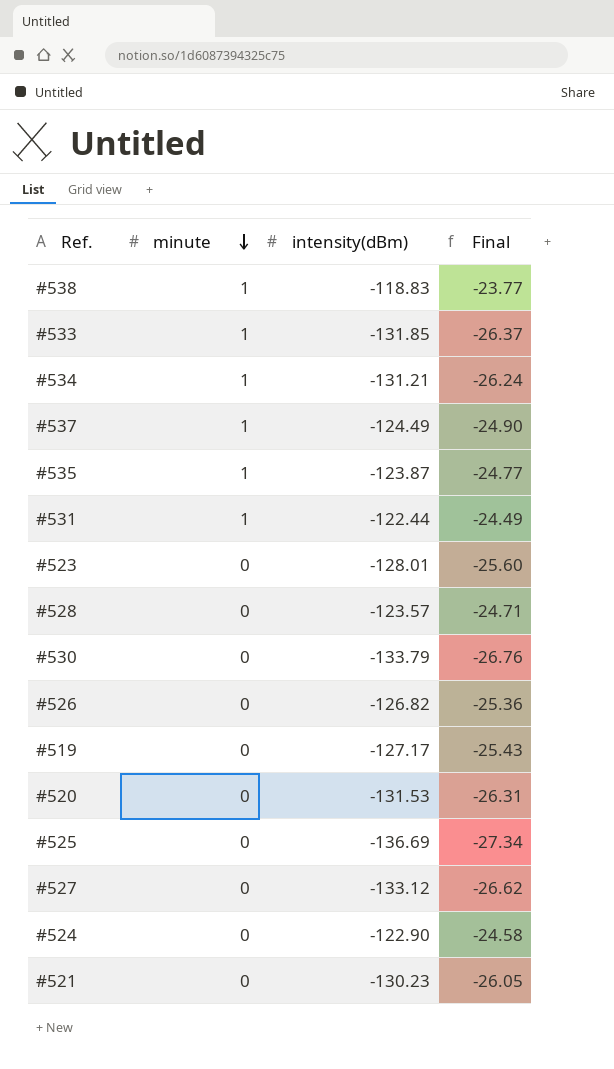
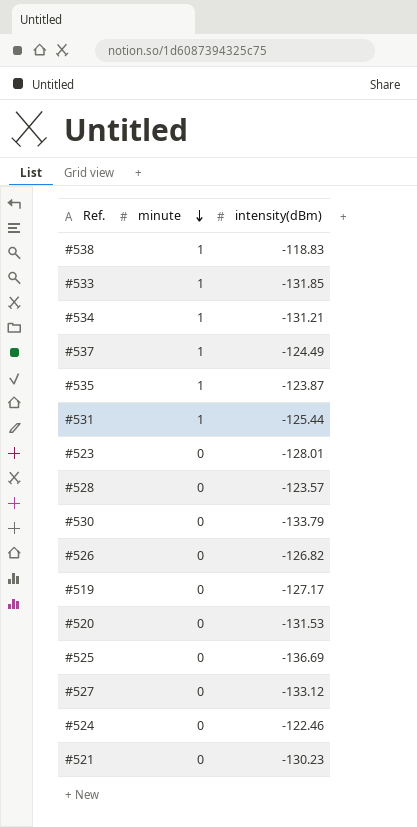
column Final | formula: [intensity(dBm)] * 0.2 -> none
#531 | intensity(dBm): -122.44 -> -125.44
#524 | intensity(dBm): -122.90 -> -122.46

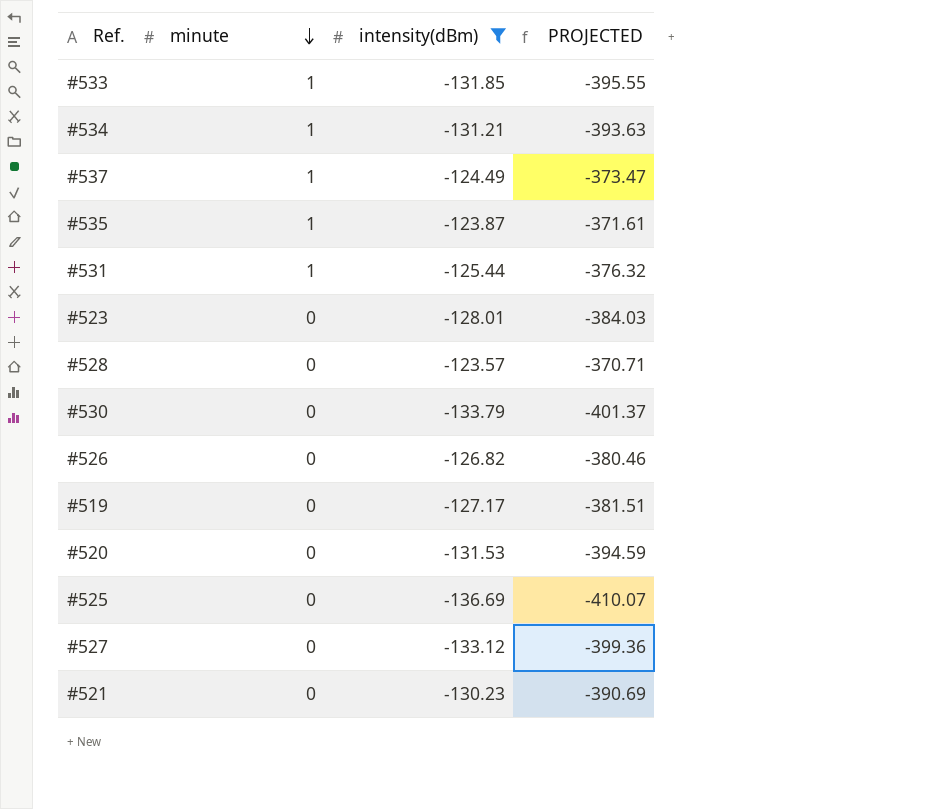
filter: none -> intensity(dBm) <= -123.57
column PROJECTED | formula: none -> [intensity(dBm)] * 3

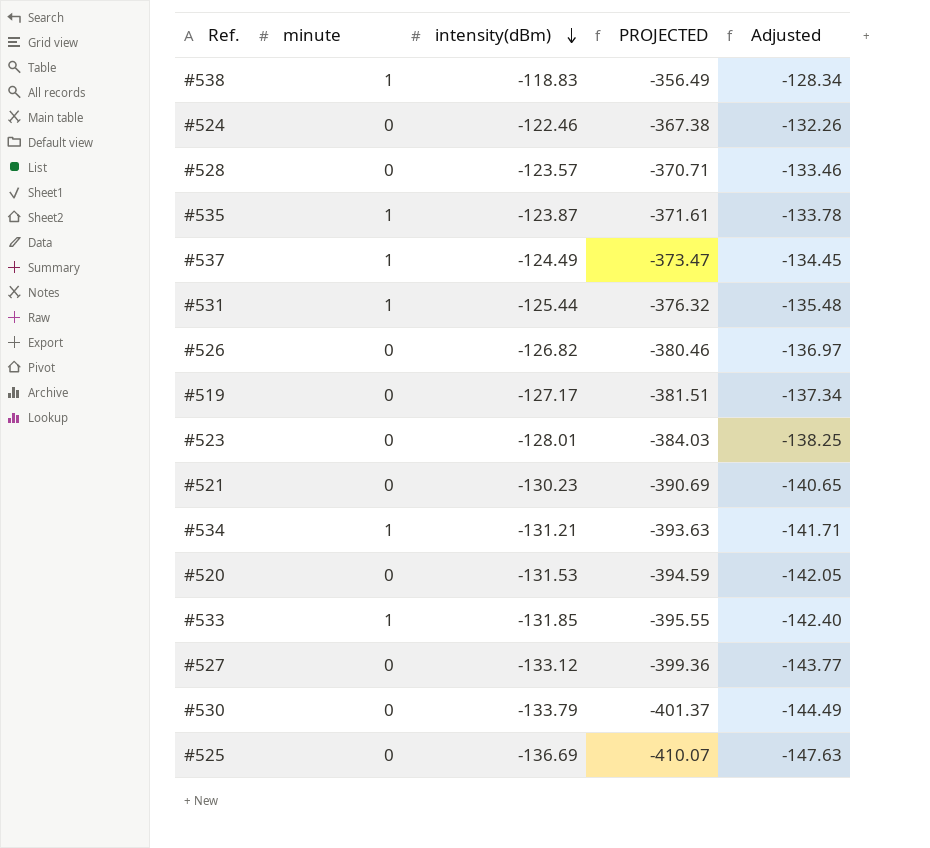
filter: intensity(dBm) <= -123.57 -> none
row order: minute descending -> intensity(dBm) descending
column Adjusted | formula: none -> [intensity(dBm)] * 1.08

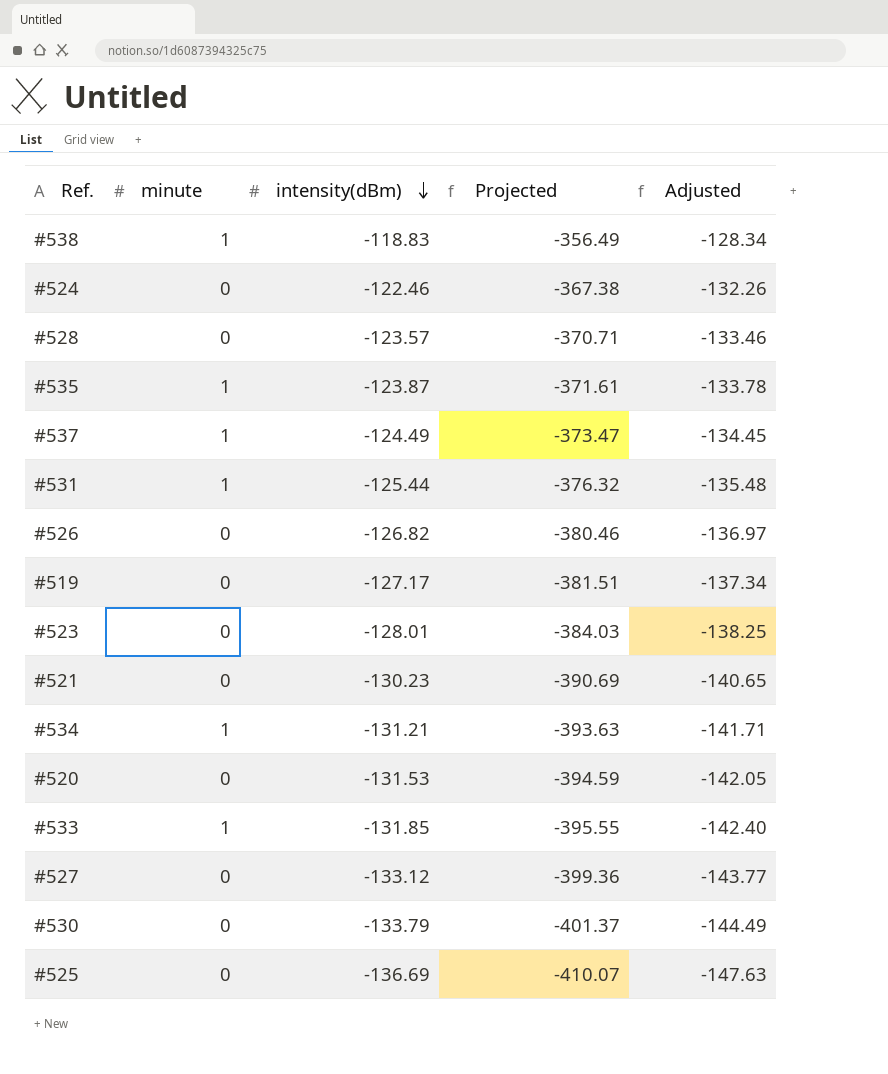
column name: PROJECTED -> Projected

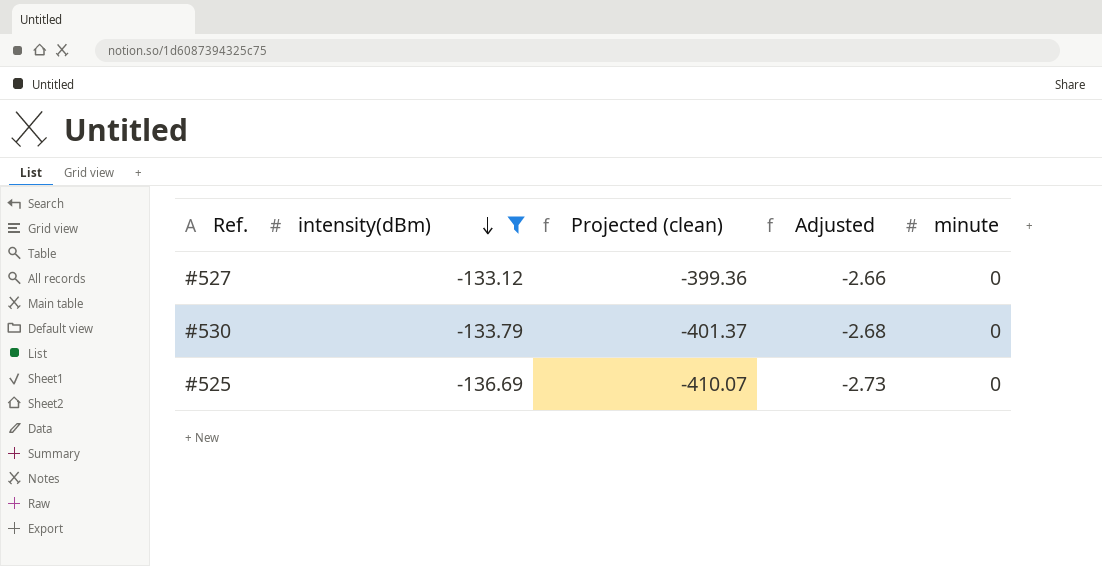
filter: none -> intensity(dBm) <= -133.12
column name: Projected -> Projected (clean)
column Adjusted | formula: [intensity(dBm)] * 1.08 -> [intensity(dBm)] * 0.02
column minute | position: 2 -> 5

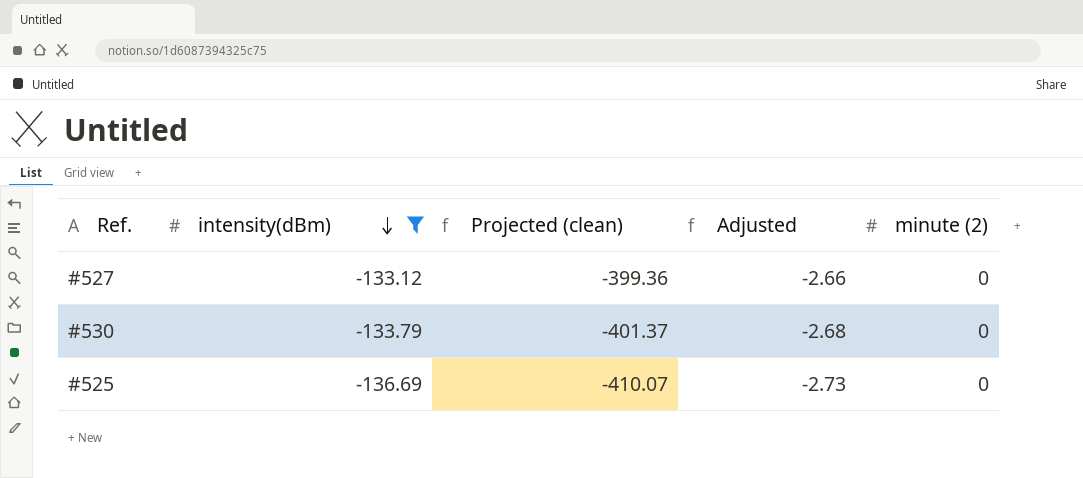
column name: minute -> minute (2)

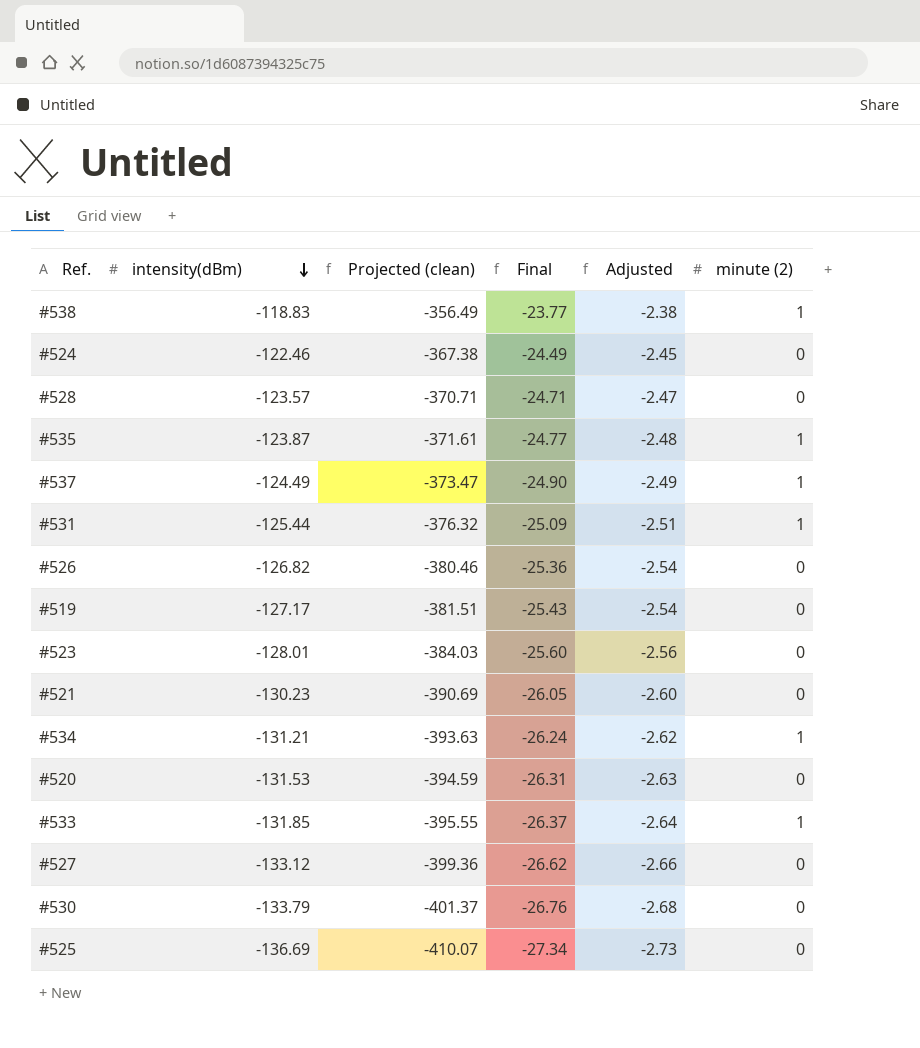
filter: intensity(dBm) <= -133.12 -> none
column Final | formula: none -> [intensity(dBm)] * 0.2

